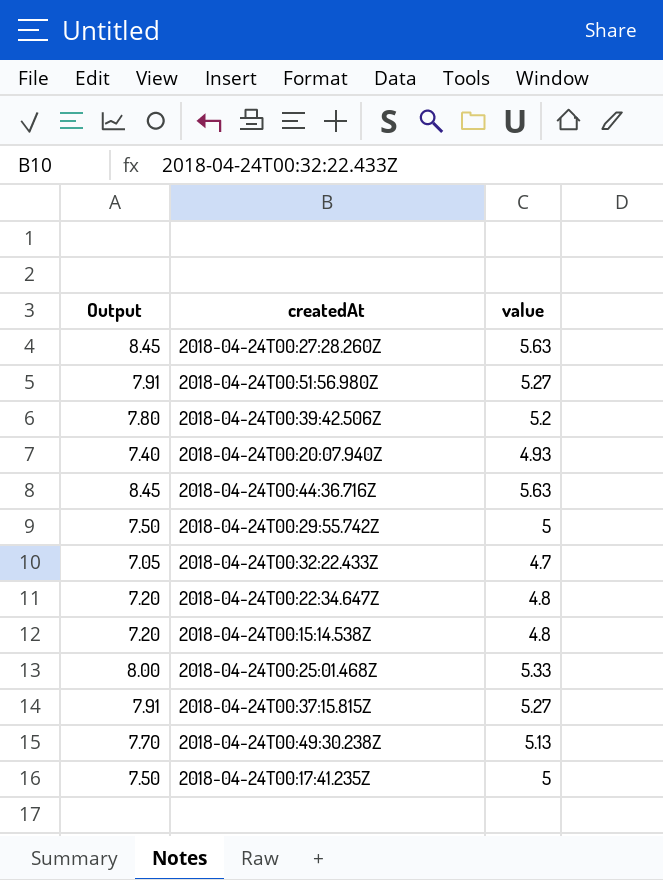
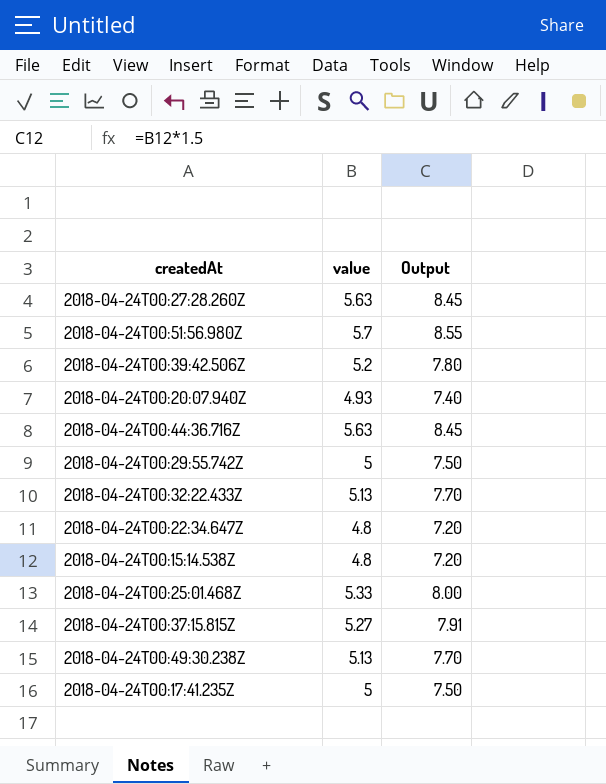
column Output | position: 1 -> 3
2018-04-24T00:51:56.980Z | value: 5.27 -> 5.7
2018-04-24T00:51:56.980Z | Output: 7.91 -> 8.55
2018-04-24T00:32:22.433Z | value: 4.7 -> 5.13
2018-04-24T00:32:22.433Z | Output: 7.05 -> 7.70

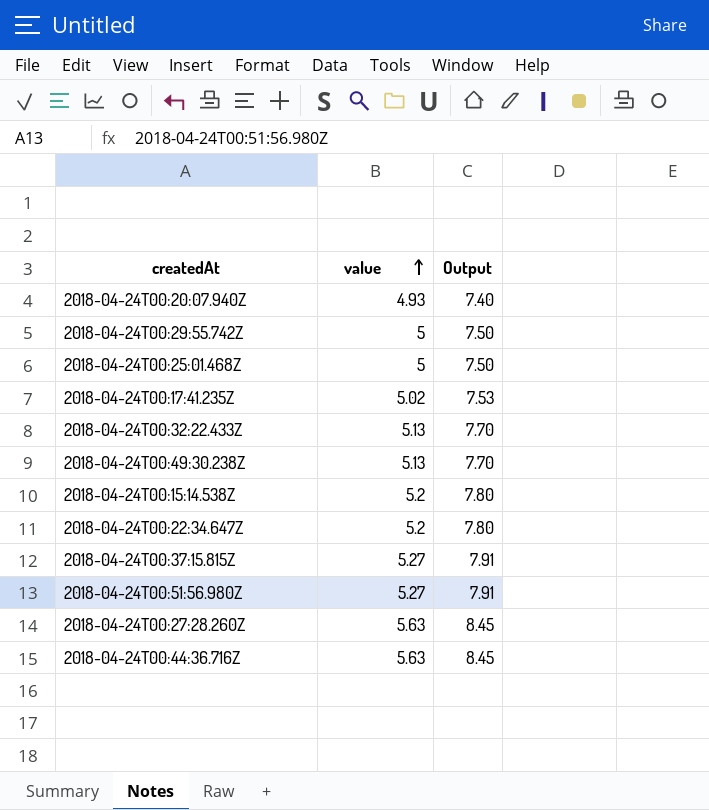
row order: none -> value ascending
row 2018-04-24T00:39:42.506Z: 5.2 | 7.80 -> none
2018-04-24T00:25:01.468Z | value: 5.33 -> 5
2018-04-24T00:25:01.468Z | Output: 8.00 -> 7.50
2018-04-24T00:17:41.235Z | value: 5 -> 5.02
2018-04-24T00:17:41.235Z | Output: 7.50 -> 7.53
2018-04-24T00:15:14.538Z | value: 4.8 -> 5.2
2018-04-24T00:15:14.538Z | Output: 7.20 -> 7.80
2018-04-24T00:22:34.647Z | value: 4.8 -> 5.2
2018-04-24T00:22:34.647Z | Output: 7.20 -> 7.80
2018-04-24T00:51:56.980Z | value: 5.7 -> 5.27
2018-04-24T00:51:56.980Z | Output: 8.55 -> 7.91

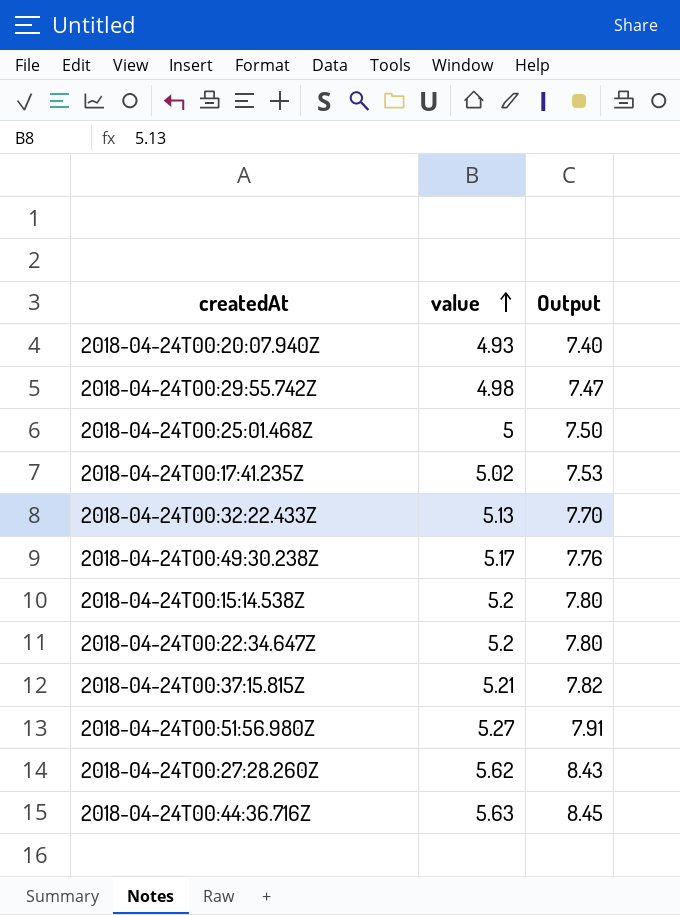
2018-04-24T00:29:55.742Z | value: 5 -> 4.98
2018-04-24T00:29:55.742Z | Output: 7.50 -> 7.47
2018-04-24T00:49:30.238Z | value: 5.13 -> 5.17
2018-04-24T00:49:30.238Z | Output: 7.70 -> 7.76
2018-04-24T00:37:15.815Z | value: 5.27 -> 5.21
2018-04-24T00:37:15.815Z | Output: 7.91 -> 7.82
2018-04-24T00:27:28.260Z | value: 5.63 -> 5.62
2018-04-24T00:27:28.260Z | Output: 8.45 -> 8.43

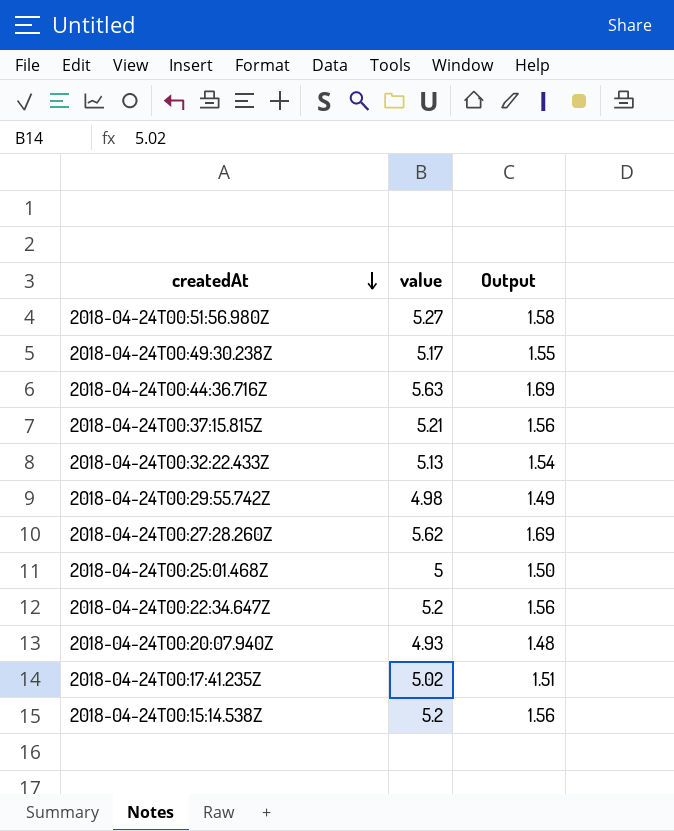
row order: value ascending -> createdAt descending
column Output | formula: [value] * 1.5 -> [value] * 0.3

